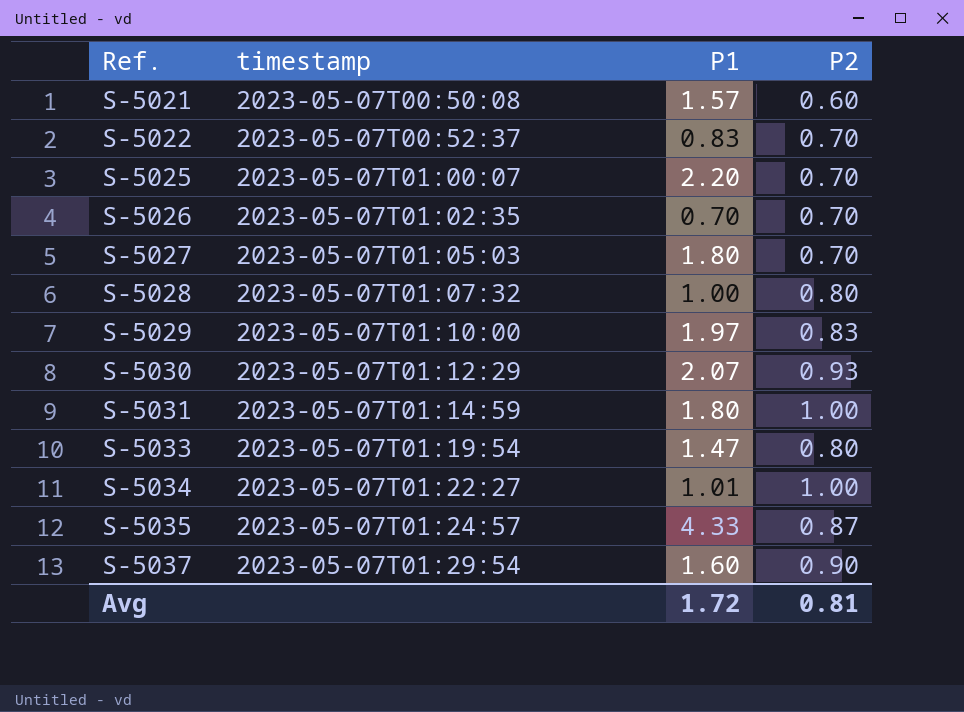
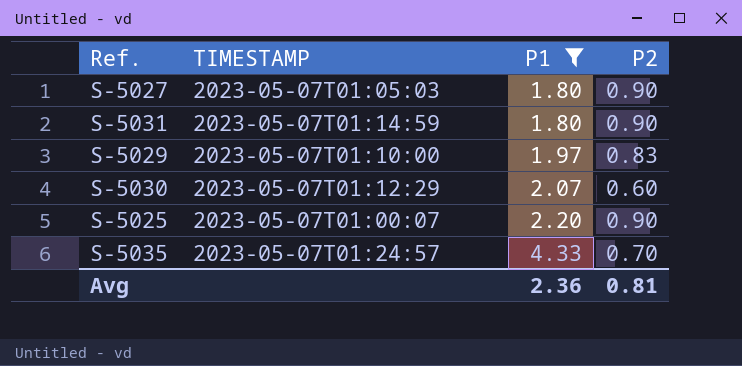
filter: none -> P1 >= 1.80
row order: Ref. ascending -> P1 ascending
column name: timestamp -> TIMESTAMP
S-5027 | P2: 0.70 -> 0.90
S-5031 | P2: 1.00 -> 0.90
S-5030 | P2: 0.93 -> 0.60
S-5025 | P2: 0.70 -> 0.90
S-5035 | P2: 0.87 -> 0.70
Avg | P1: 1.72 -> 2.36

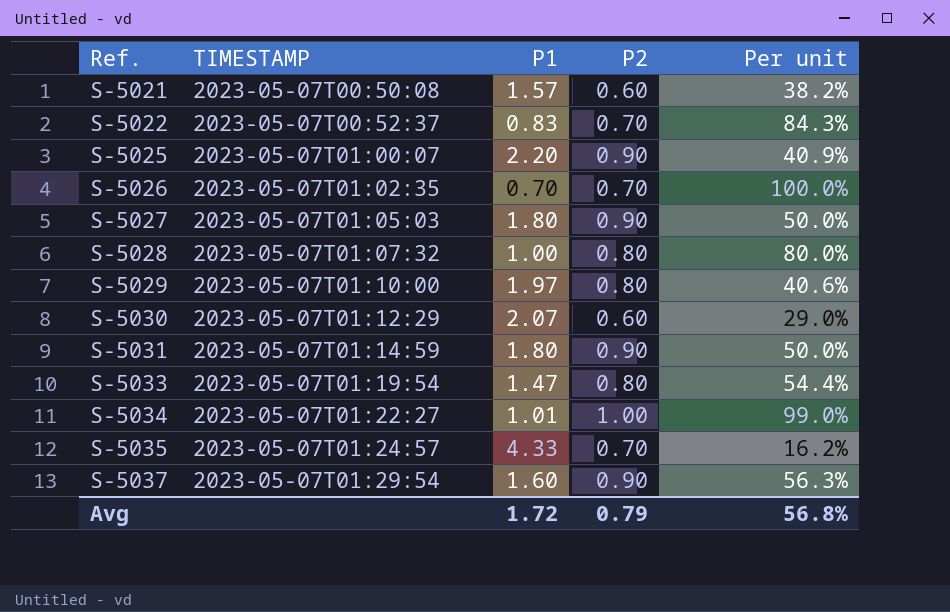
filter: P1 >= 1.80 -> none
row order: P1 ascending -> Ref. ascending
column Per unit | formula: none -> [P2] / [P1]
S-5029 | P2: 0.83 -> 0.80
Avg | P1: 2.36 -> 1.72
Avg | P2: 0.81 -> 0.79

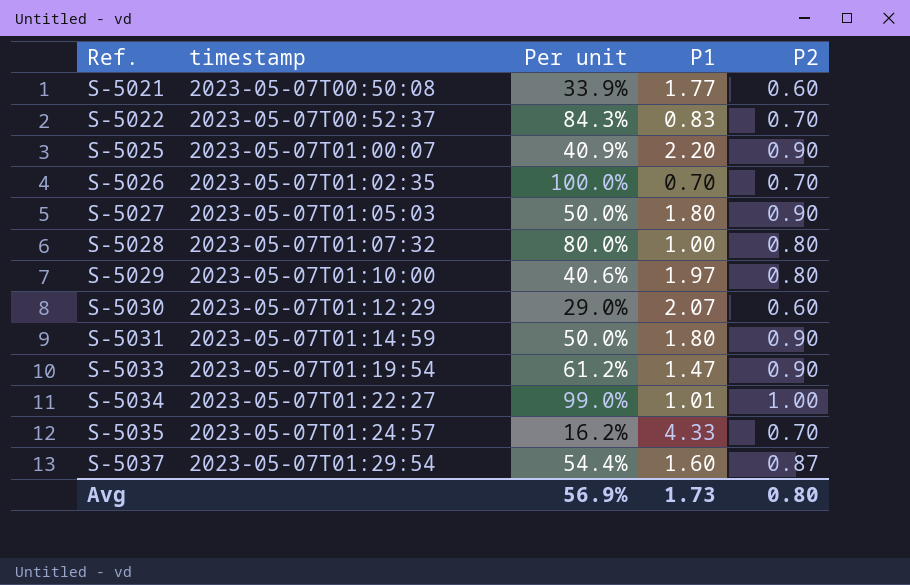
column name: TIMESTAMP -> timestamp
column Per unit | position: 5 -> 3
S-5021 | Per unit: 38.2% -> 33.9%
S-5021 | P1: 1.57 -> 1.77
S-5033 | Per unit: 54.4% -> 61.2%
S-5033 | P2: 0.80 -> 0.90
S-5037 | Per unit: 56.3% -> 54.4%
S-5037 | P2: 0.90 -> 0.87
Avg | Per unit: 56.8% -> 56.9%
Avg | P1: 1.72 -> 1.73
Avg | P2: 0.79 -> 0.80

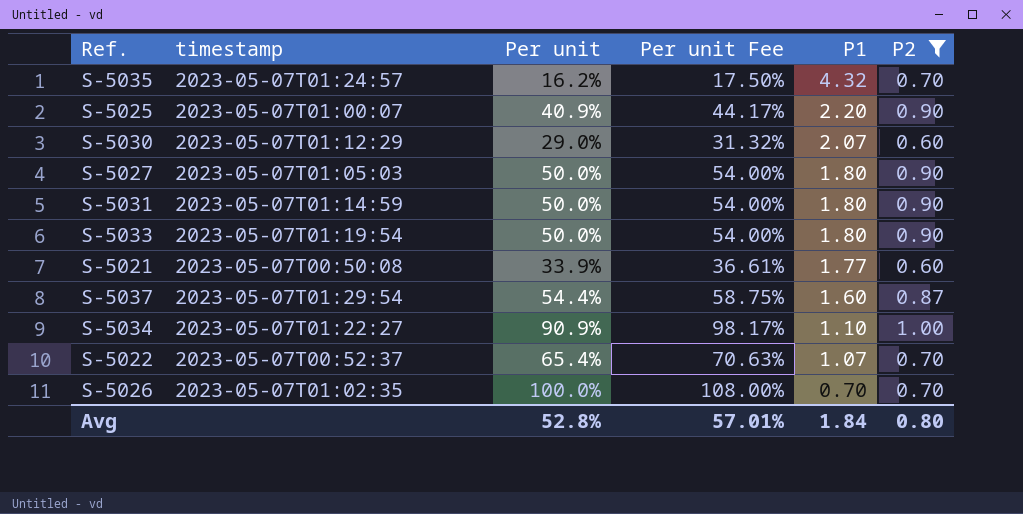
filter: none -> P2 != 0.80
row order: Ref. ascending -> P1 descending
column Per unit Fee | formula: none -> [Per unit] * 1.08
S-5035 | P1: 4.33 -> 4.32
S-5033 | Per unit: 61.2% -> 50.0%
S-5033 | P1: 1.47 -> 1.80
S-5034 | Per unit: 99.0% -> 90.9%
S-5034 | P1: 1.01 -> 1.10
S-5022 | Per unit: 84.3% -> 65.4%
S-5022 | P1: 0.83 -> 1.07
Avg | Per unit: 56.9% -> 52.8%
Avg | P1: 1.73 -> 1.84

